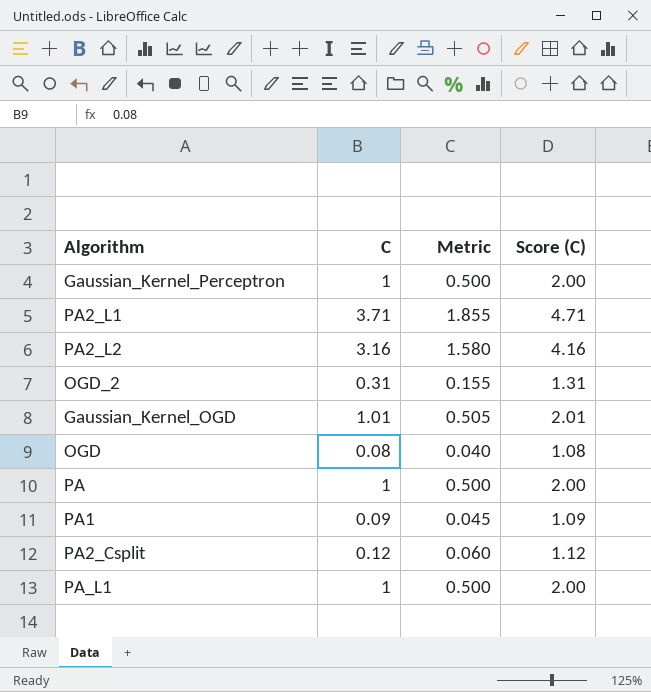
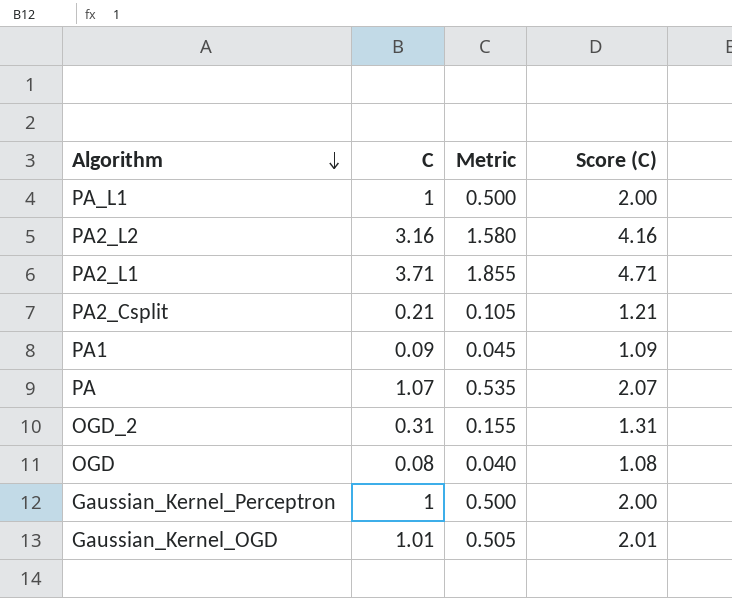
row order: none -> Algorithm descending
PA2_Csplit | C: 0.12 -> 0.21
PA2_Csplit | Metric: 0.060 -> 0.105
PA2_Csplit | Score (C): 1.12 -> 1.21
PA | C: 1 -> 1.07
PA | Metric: 0.500 -> 0.535
PA | Score (C): 2.00 -> 2.07

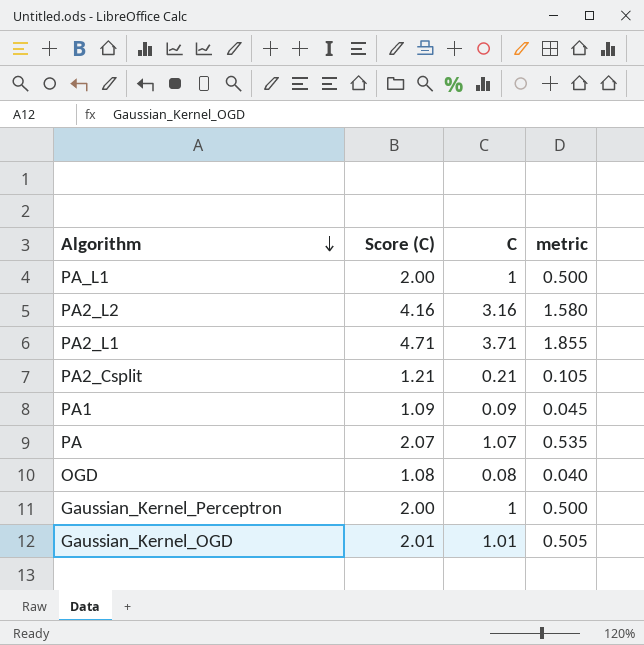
column Score (C) | position: 4 -> 2
column name: Metric -> metric
row OGD_2: 0.31 | 0.155 | 1.31 -> none

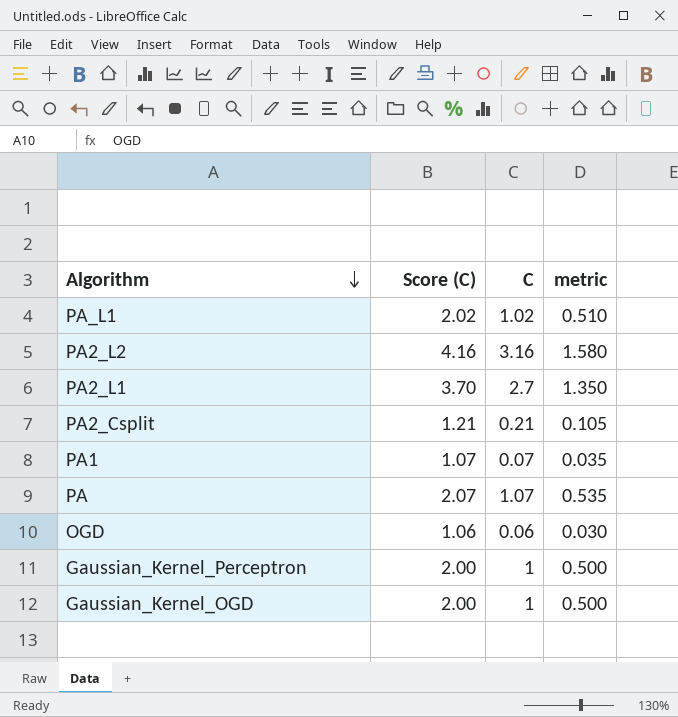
PA_L1 | Score (C): 2.00 -> 2.02
PA_L1 | C: 1 -> 1.02
PA_L1 | metric: 0.500 -> 0.510
PA2_L1 | Score (C): 4.71 -> 3.70
PA2_L1 | C: 3.71 -> 2.7
PA2_L1 | metric: 1.855 -> 1.350
PA1 | Score (C): 1.09 -> 1.07
PA1 | C: 0.09 -> 0.07
PA1 | metric: 0.045 -> 0.035
OGD | Score (C): 1.08 -> 1.06
OGD | C: 0.08 -> 0.06
OGD | metric: 0.040 -> 0.030
Gaussian_Kernel_OGD | Score (C): 2.01 -> 2.00
Gaussian_Kernel_OGD | C: 1.01 -> 1
Gaussian_Kernel_OGD | metric: 0.505 -> 0.500

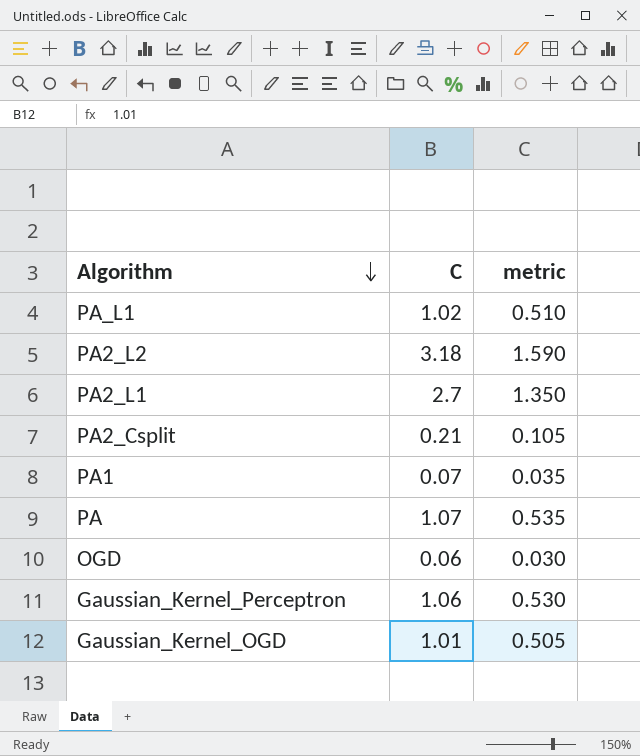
column Score (C) | formula: [C] + 1 -> none
PA2_L2 | C: 3.16 -> 3.18
PA2_L2 | metric: 1.580 -> 1.590
Gaussian_Kernel_Perceptron | C: 1 -> 1.06
Gaussian_Kernel_Perceptron | metric: 0.500 -> 0.530
Gaussian_Kernel_OGD | C: 1 -> 1.01
Gaussian_Kernel_OGD | metric: 0.500 -> 0.505

